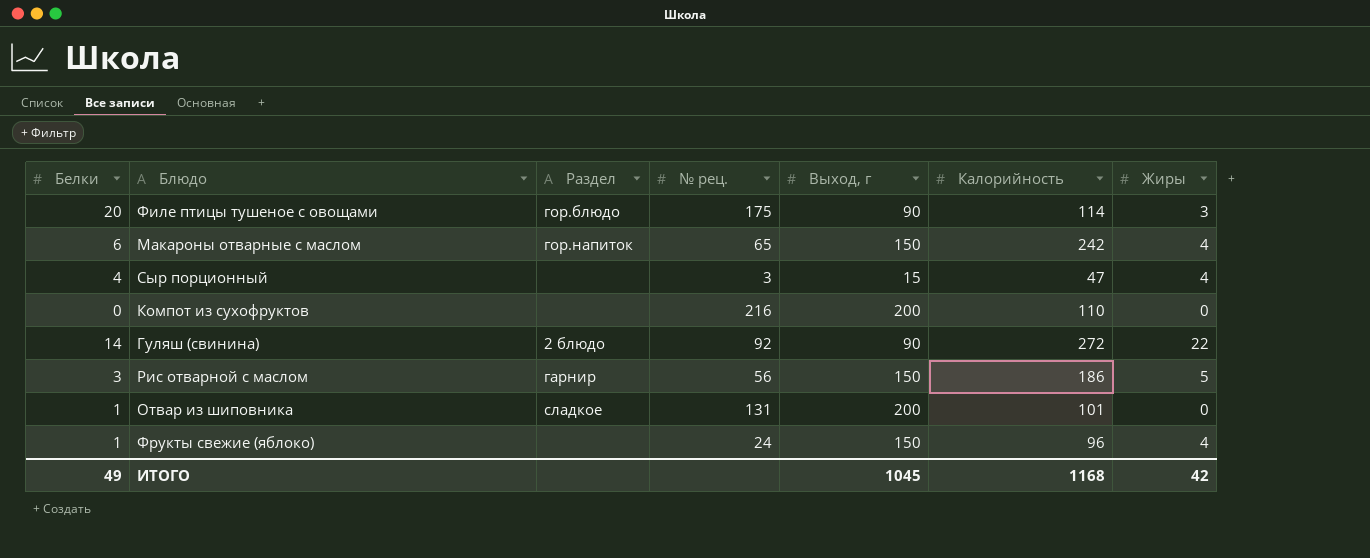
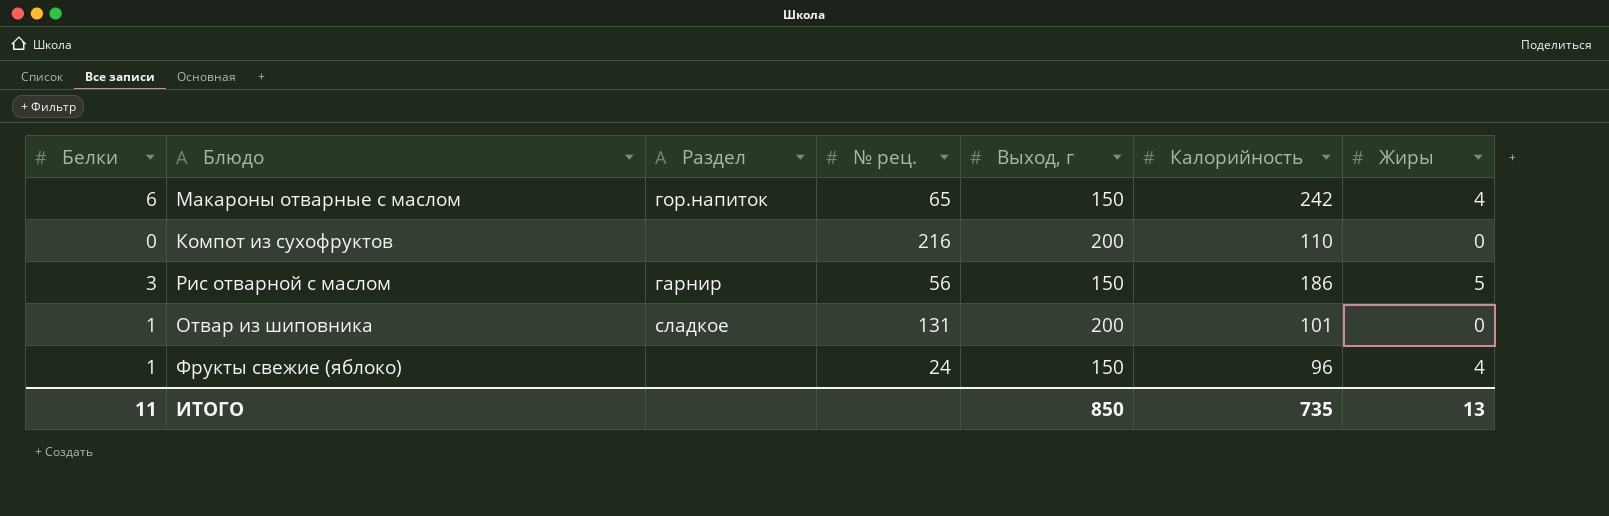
row Филе птицы тушеное с овощами: 20 | гор.блюдо | 175 | 90 | 114 | 3 -> none
row Сыр порционный: 4 | none | 3 | 15 | 47 | 4 -> none
row Гуляш (свинина): 14 | 2 блюдо | 92 | 90 | 272 | 22 -> none
ИТОГО | Белки: 49 -> 11
ИТОГО | Выход, г: 1045 -> 850
ИТОГО | Калорийность: 1168 -> 735
ИТОГО | Жиры: 42 -> 13

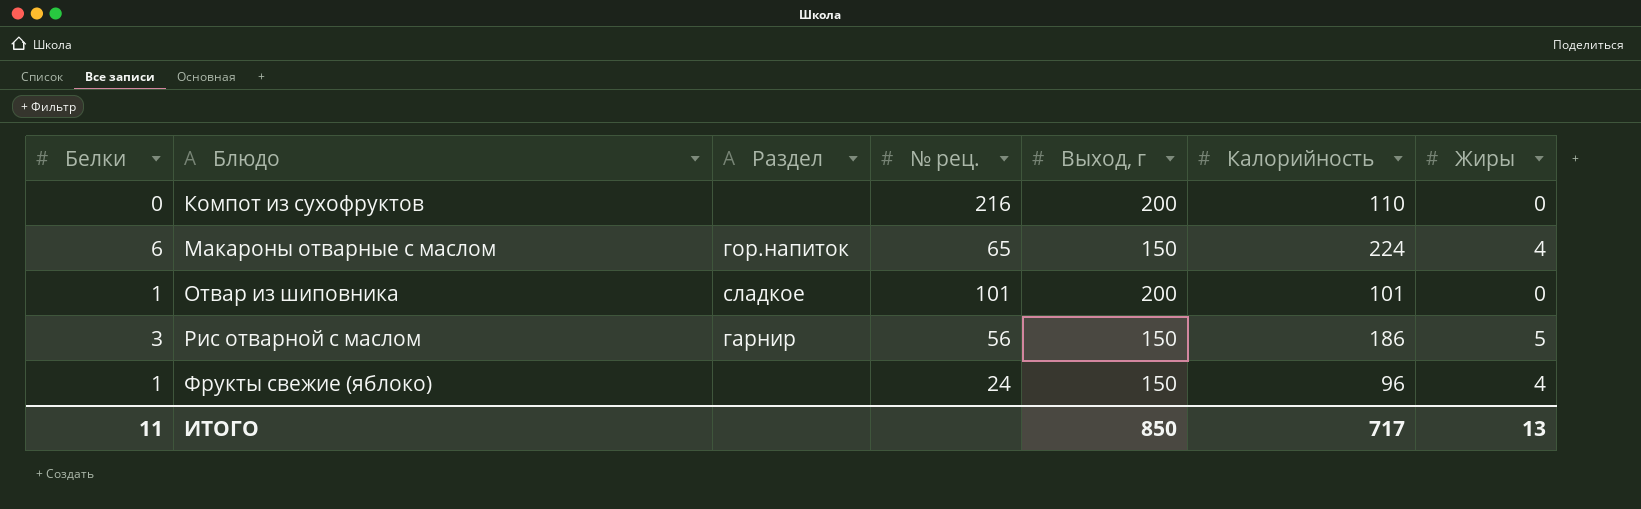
row order: none -> Блюдо ascending
Макароны отварные с маслом | Калорийность: 242 -> 224
Отвар из шиповника | № рец.: 131 -> 101
ИТОГО | Калорийность: 735 -> 717

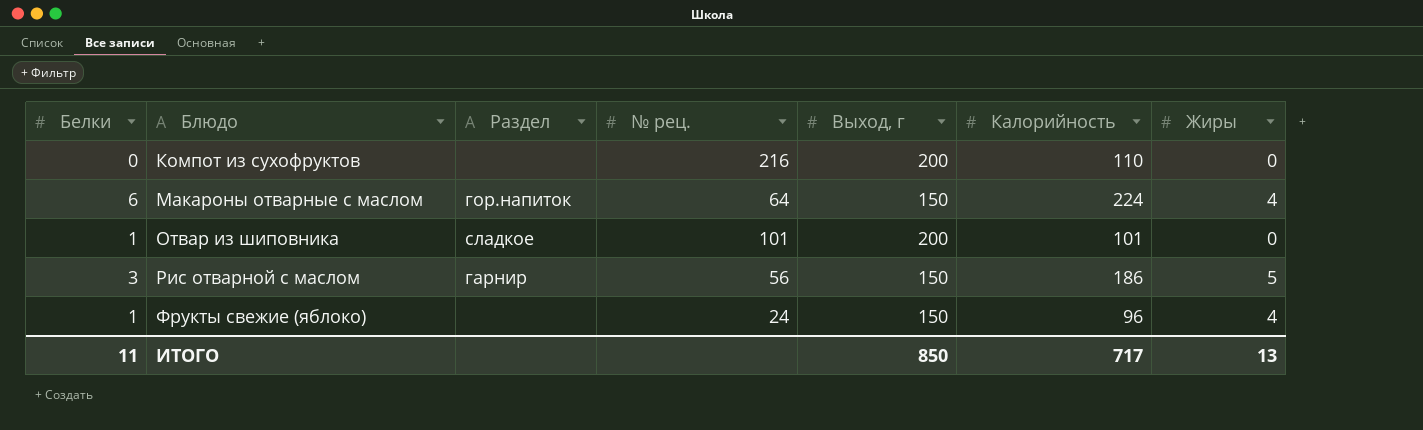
Макароны отварные с маслом | № рец.: 65 -> 64

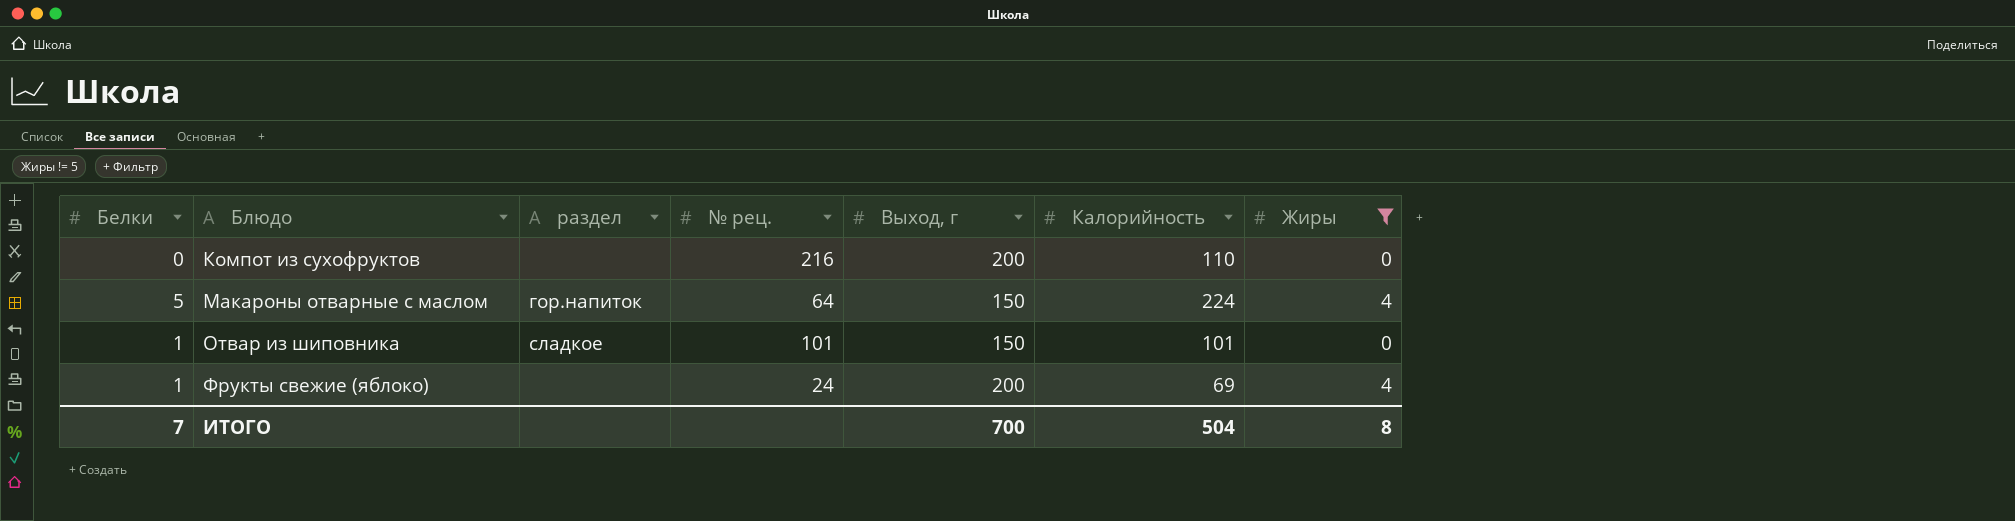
filter: none -> Жиры != 5
column name: Раздел -> раздел
Макароны отварные с маслом | Белки: 6 -> 5
Отвар из шиповника | Выход, г: 200 -> 150
Фрукты свежие (яблоко) | Выход, г: 150 -> 200
Фрукты свежие (яблоко) | Калорийность: 96 -> 69
ИТОГО | Белки: 11 -> 7
ИТОГО | Выход, г: 850 -> 700
ИТОГО | Калорийность: 717 -> 504
ИТОГО | Жиры: 13 -> 8

